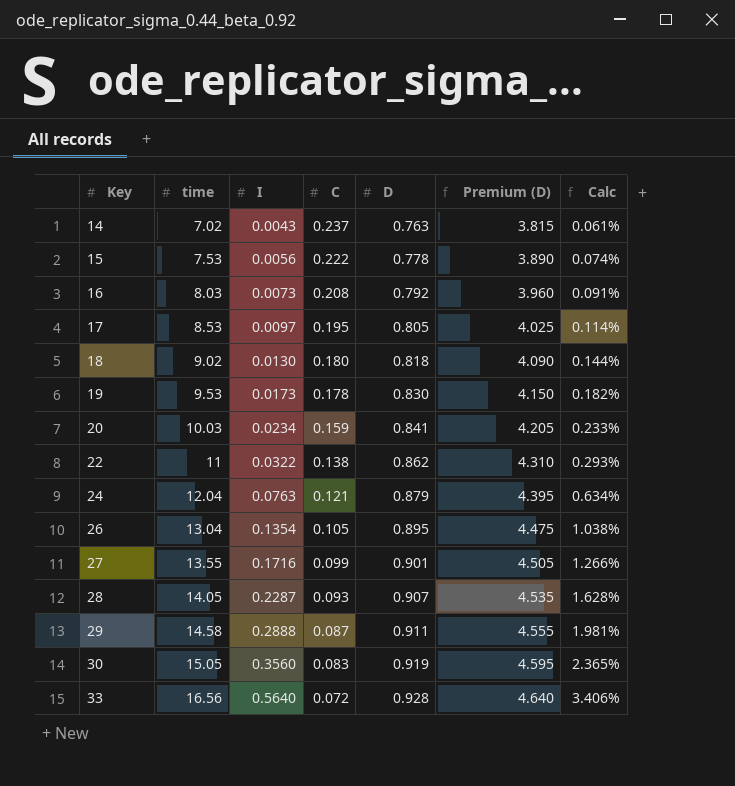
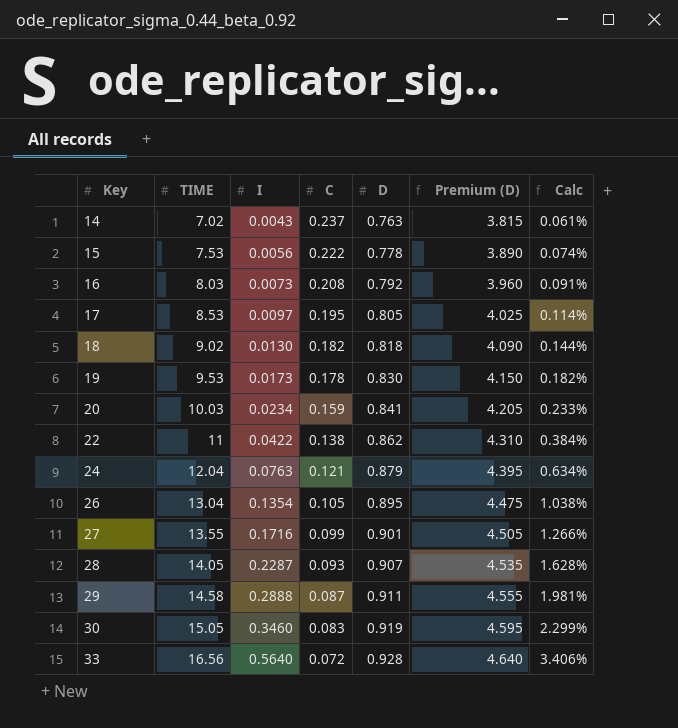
column name: time -> TIME
18 | C: 0.180 -> 0.182
22 | I: 0.0322 -> 0.0422
22 | Calc: 0.293% -> 0.384%
30 | I: 0.3560 -> 0.3460
30 | Calc: 2.365% -> 2.299%

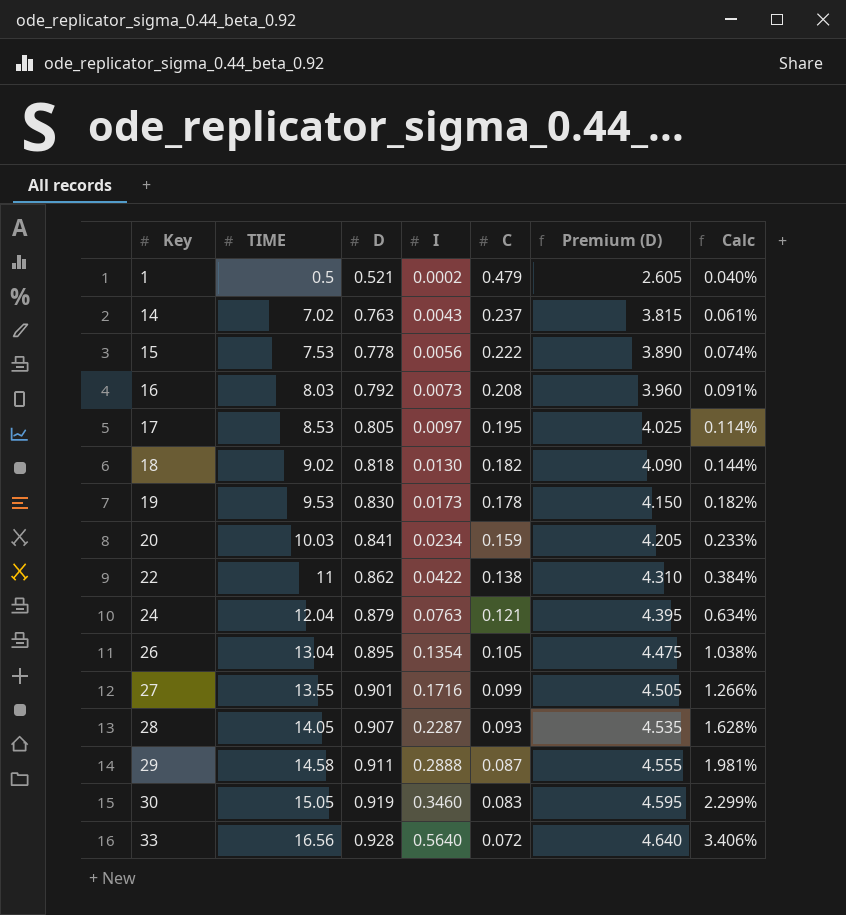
column D | position: 5 -> 3
row 1: none -> 0.5 | 0.521 | 0.0002 | 0.479 | 2.605 | 0.040%

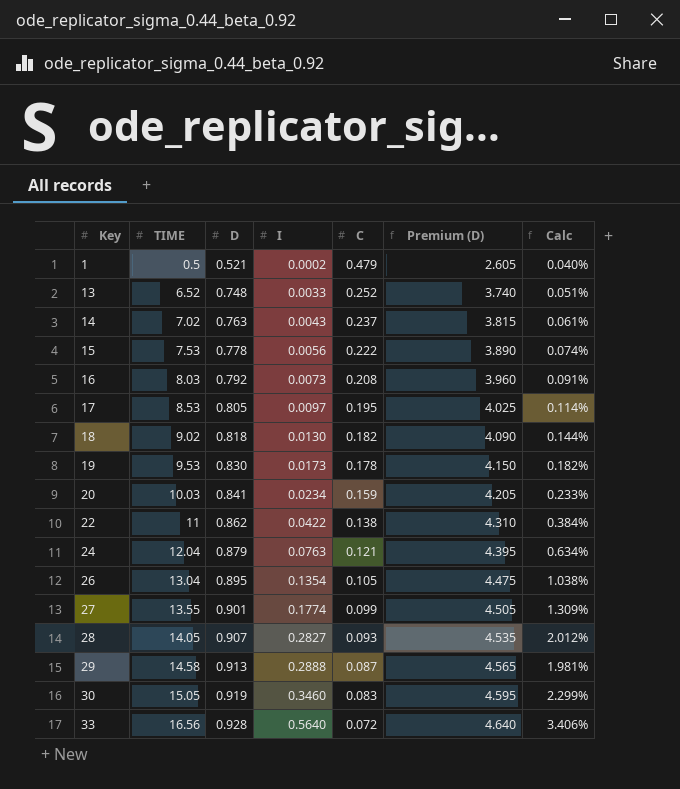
row 13: none -> 6.52 | 0.748 | 0.0033 | 0.252 | 3.740 | 0.051%
27 | I: 0.1716 -> 0.1774
27 | Calc: 1.266% -> 1.309%
28 | I: 0.2287 -> 0.2827
28 | Calc: 1.628% -> 2.012%
29 | D: 0.911 -> 0.913
29 | Premium (D): 4.555 -> 4.565

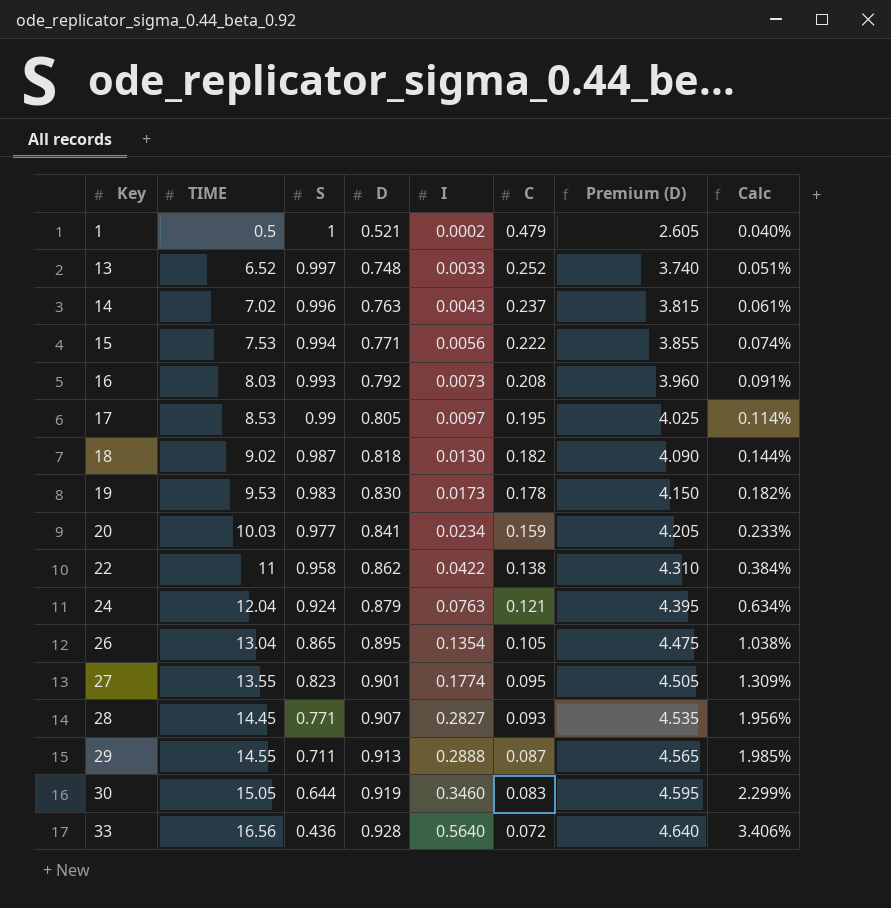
column S | position: none -> 3
15 | D: 0.778 -> 0.771
15 | Premium (D): 3.890 -> 3.855
27 | C: 0.099 -> 0.095
28 | TIME: 14.05 -> 14.45
28 | Calc: 2.012% -> 1.956%
29 | TIME: 14.58 -> 14.55
29 | Calc: 1.981% -> 1.985%

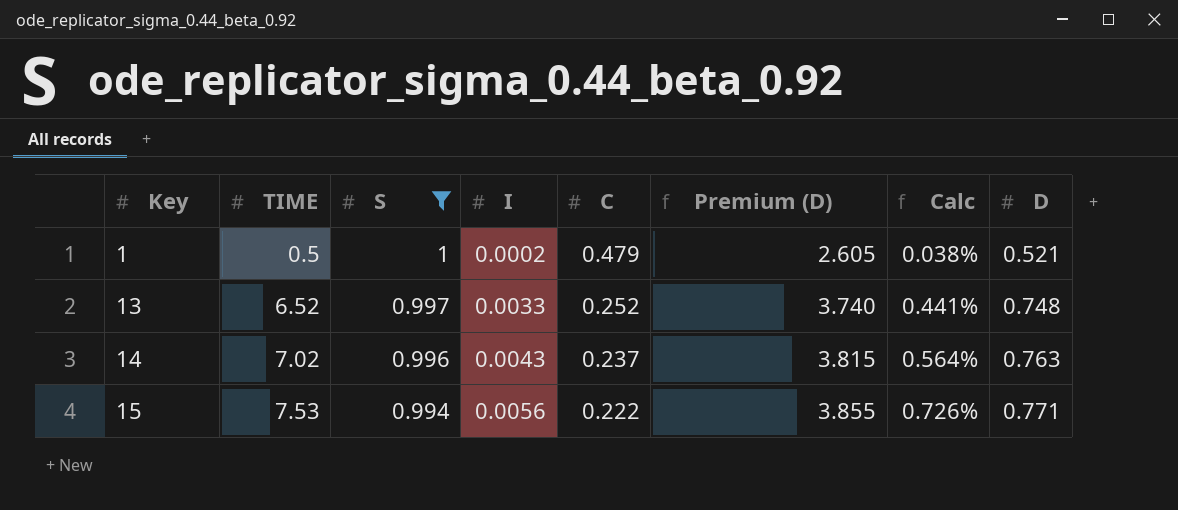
filter: none -> S >= 0.994
column Calc | formula: [I] / [TIME] -> [I] / [D]
column D | position: 4 -> 8

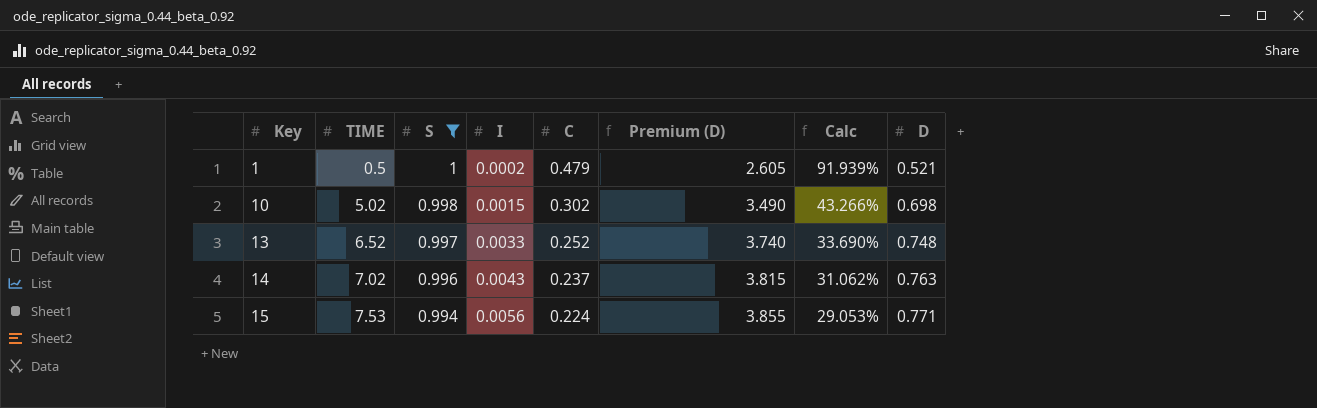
column Calc | formula: [I] / [D] -> [C] / [D]
row 10: none -> 5.02 | 0.998 | 0.0015 | 0.302 | 3.490 | 43.266% | 0.698
15 | C: 0.222 -> 0.224

